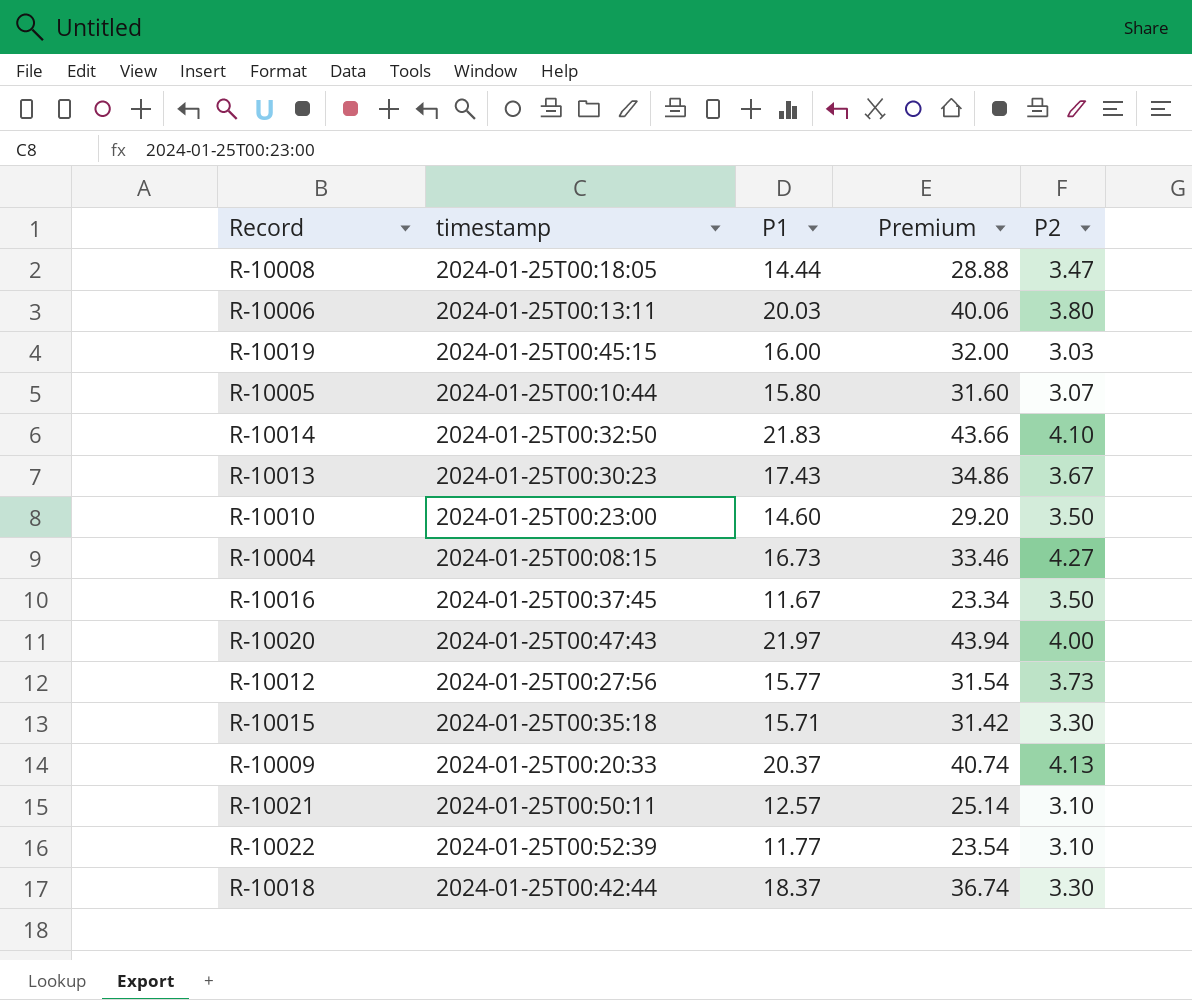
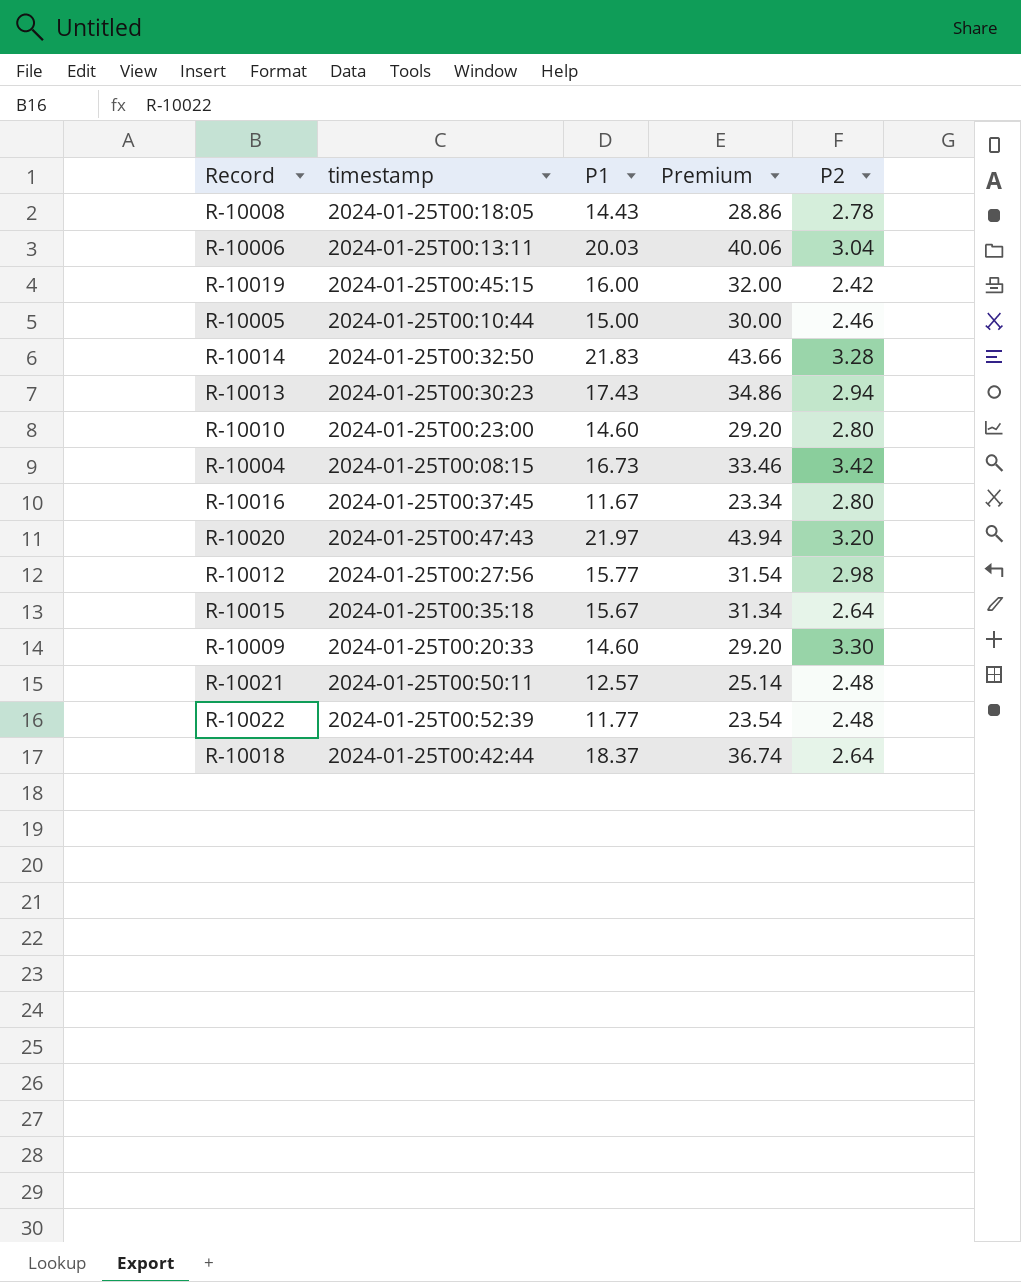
R-10008 | P1: 14.44 -> 14.43
R-10008 | Premium: 28.88 -> 28.86
R-10008 | P2: 3.47 -> 2.78
R-10006 | P2: 3.80 -> 3.04
R-10019 | P2: 3.03 -> 2.42
R-10005 | P1: 15.80 -> 15.00
R-10005 | Premium: 31.60 -> 30.00
R-10005 | P2: 3.07 -> 2.46
R-10014 | P2: 4.10 -> 3.28
R-10013 | P2: 3.67 -> 2.94
R-10010 | P2: 3.50 -> 2.80
R-10004 | P2: 4.27 -> 3.42
R-10016 | P2: 3.50 -> 2.80
R-10020 | P2: 4.00 -> 3.20
R-10012 | P2: 3.73 -> 2.98
R-10015 | P1: 15.71 -> 15.67
R-10015 | Premium: 31.42 -> 31.34
R-10015 | P2: 3.30 -> 2.64
R-10009 | P1: 20.37 -> 14.60
R-10009 | Premium: 40.74 -> 29.20
R-10009 | P2: 4.13 -> 3.30
R-10021 | P2: 3.10 -> 2.48
R-10022 | P2: 3.10 -> 2.48
R-10018 | P2: 3.30 -> 2.64

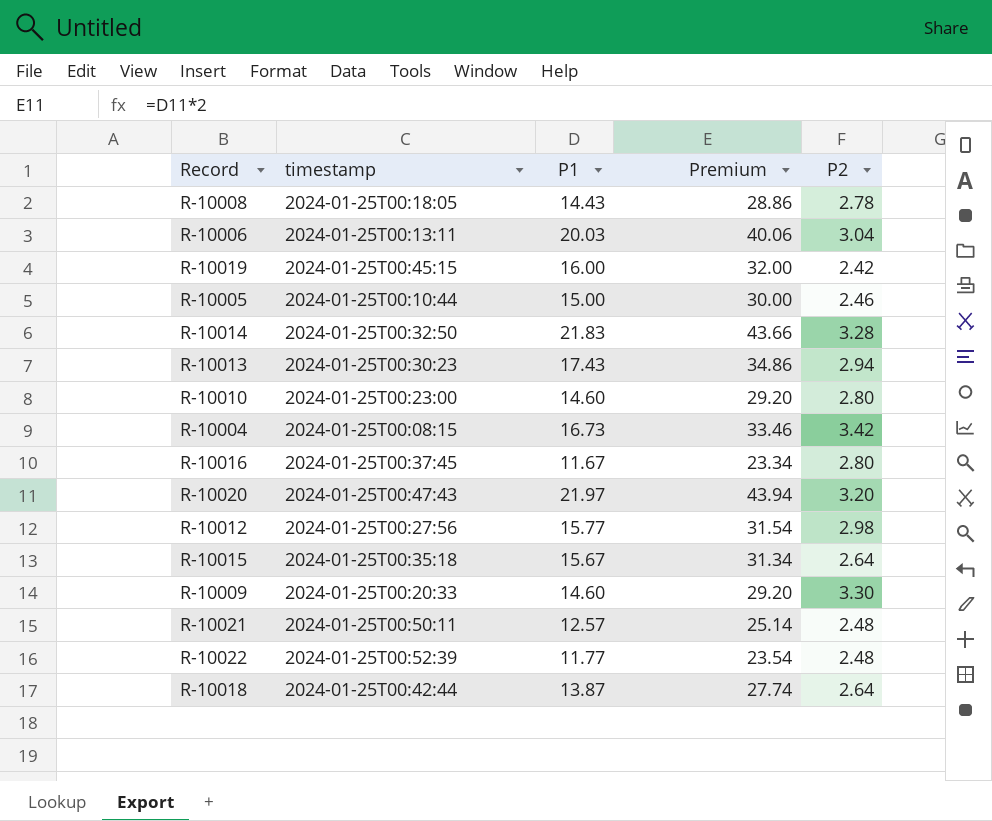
R-10018 | P1: 18.37 -> 13.87
R-10018 | Premium: 36.74 -> 27.74

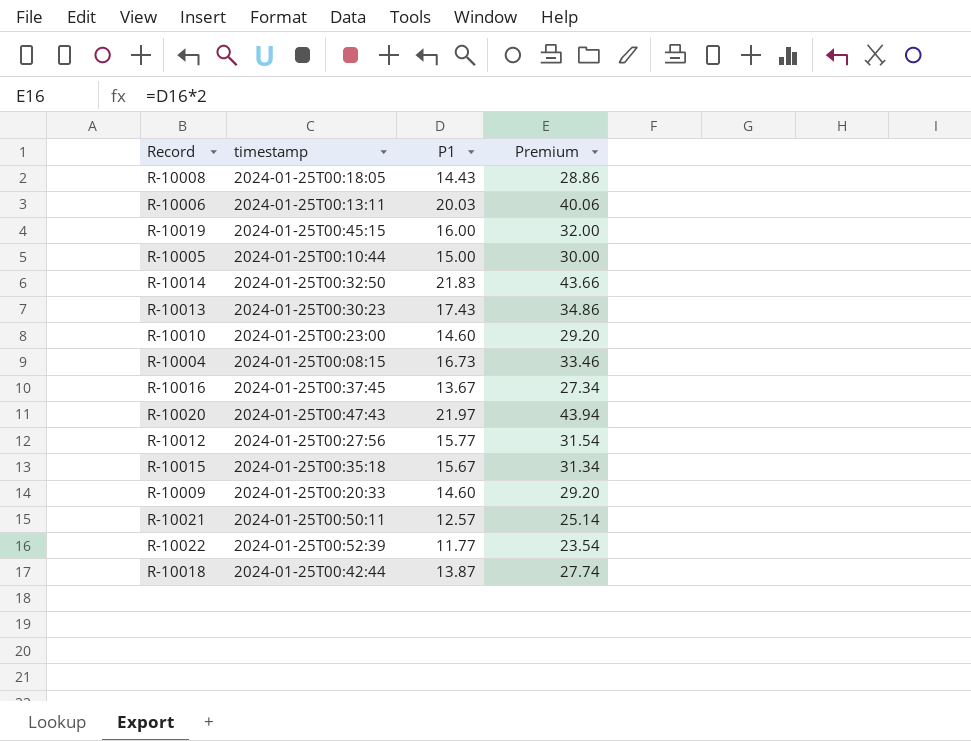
column P2 | position: 5 -> none
R-10016 | P1: 11.67 -> 13.67
R-10016 | Premium: 23.34 -> 27.34

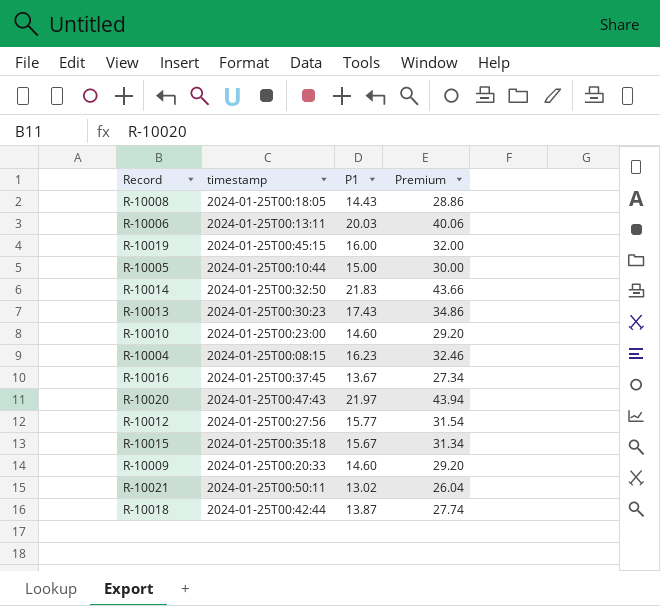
row R-10022: 2024-01-25T00:52:39 | 11.77 | 23.54 -> none
R-10004 | P1: 16.73 -> 16.23
R-10004 | Premium: 33.46 -> 32.46
R-10021 | P1: 12.57 -> 13.02
R-10021 | Premium: 25.14 -> 26.04

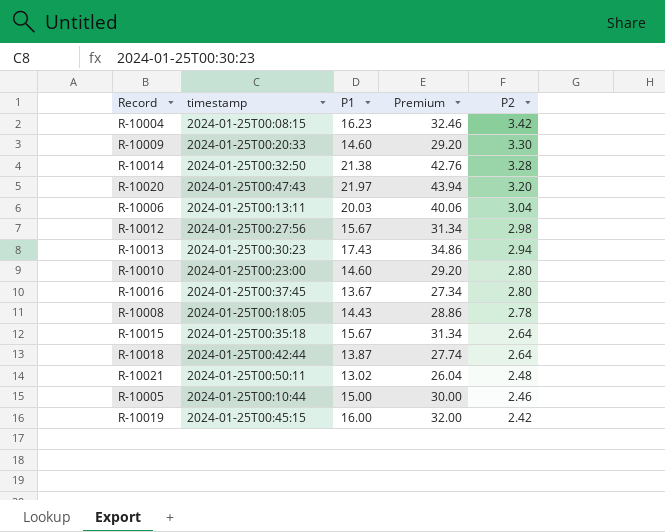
row order: none -> P2 descending
column P2 | position: none -> 5
R-10014 | P1: 21.83 -> 21.38
R-10014 | Premium: 43.66 -> 42.76
R-10012 | P1: 15.77 -> 15.67
R-10012 | Premium: 31.54 -> 31.34

